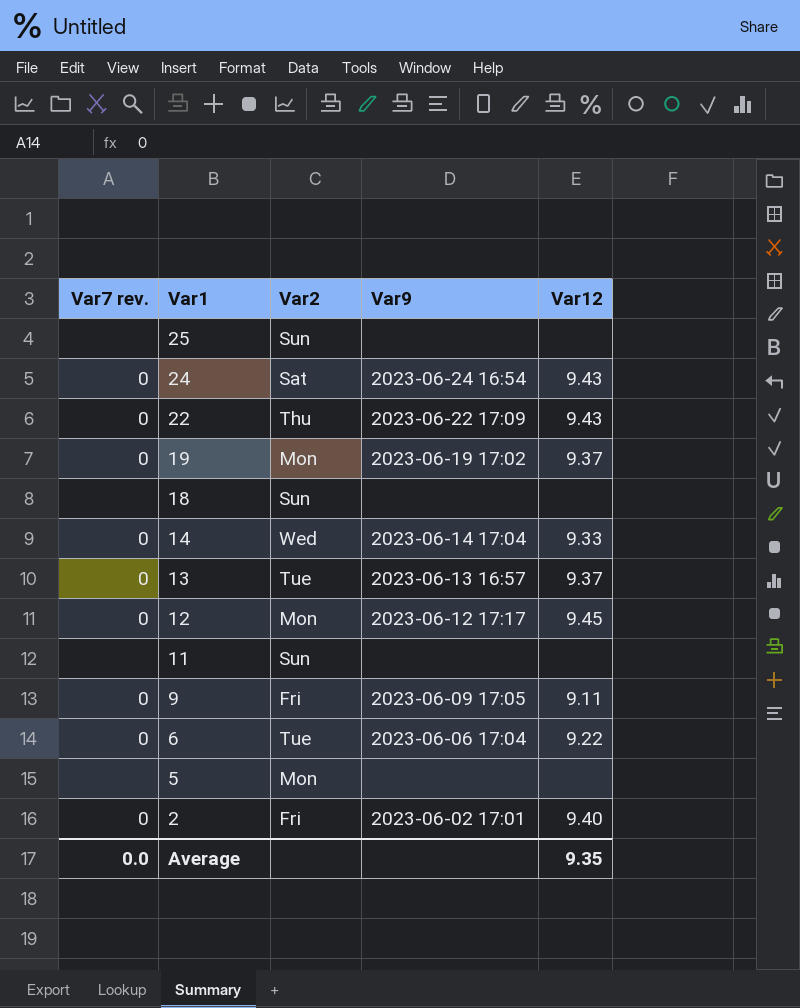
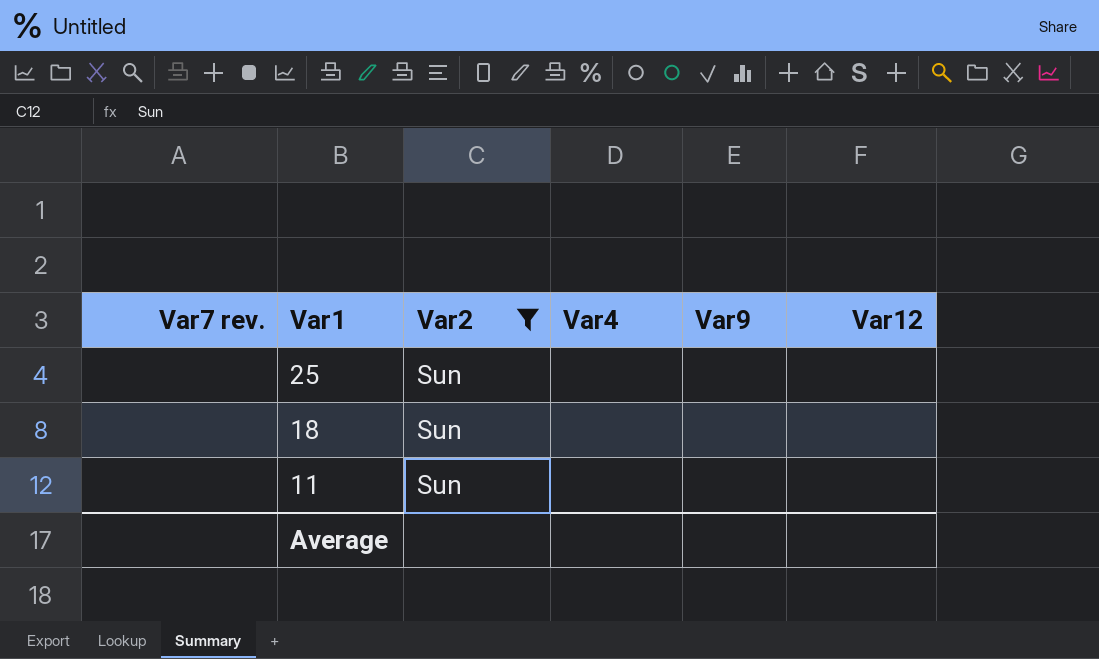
filter: none -> Var2 = Sun
column Var4 | position: none -> 4
Average | Var7 rev.: 0.0 -> none
Average | Var12: 9.35 -> none

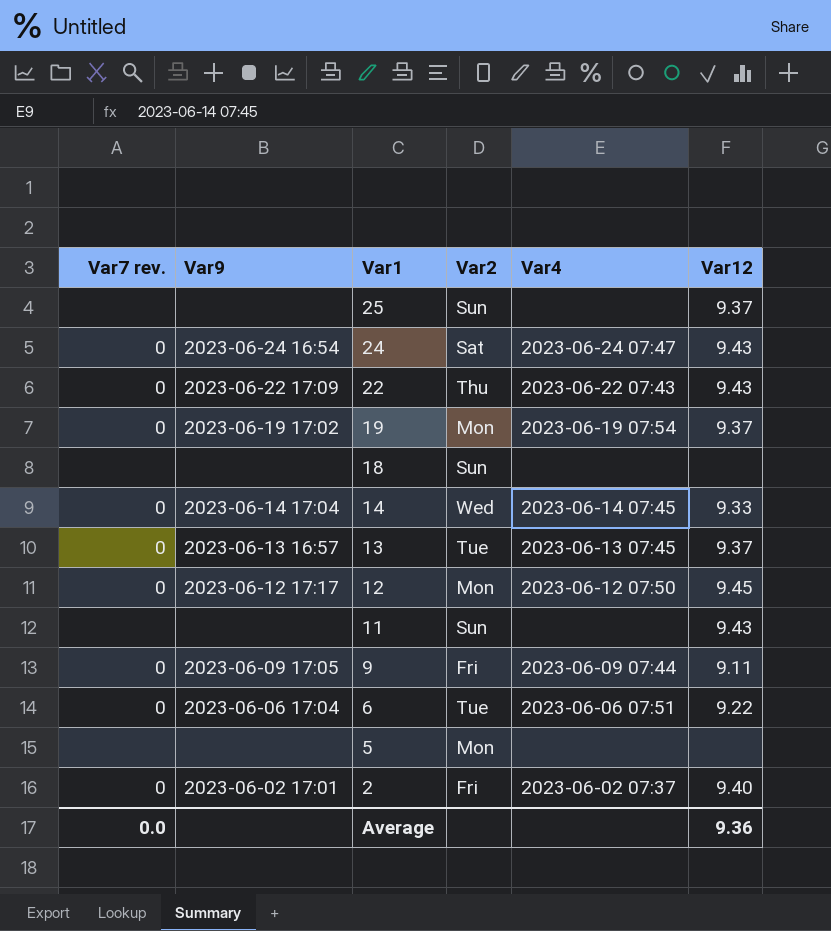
filter: Var2 = Sun -> none
column Var9 | position: 5 -> 2
25 | Var12: none -> 9.37
11 | Var12: none -> 9.43
Average | Var7 rev.: none -> 0.0
Average | Var12: none -> 9.36

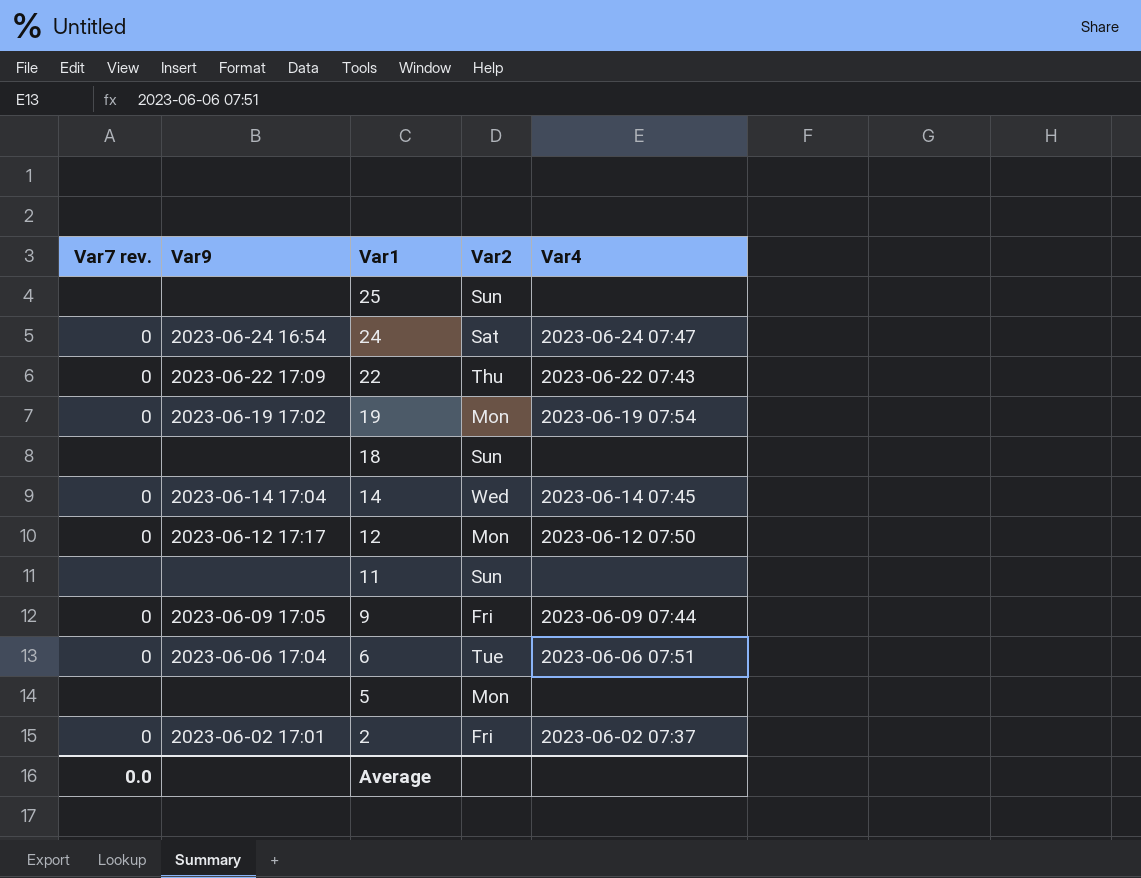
column Var12 | position: 6 -> none
row 13: 0 | 2023-06-13 16:57 | Tue | 2023-06-13 07:45 | 9.37 -> none

